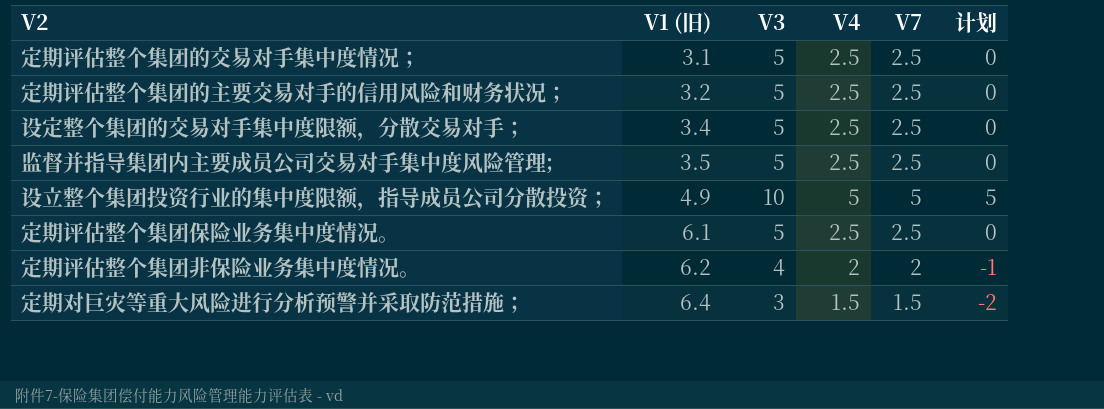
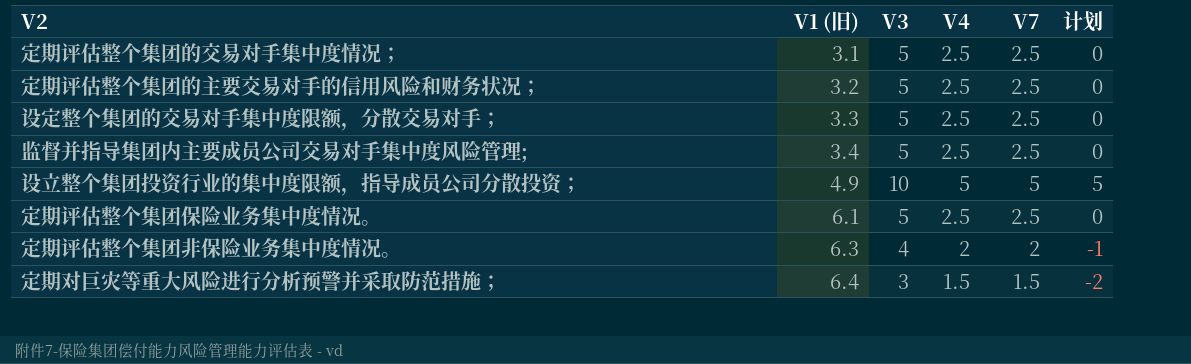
设定整个集团的交易对手集中度限额，分散交易对手； | V1 (旧): 3.4 -> 3.3
监督并指导集团内主要成员公司交易对手集中度风险管理; | V1 (旧): 3.5 -> 3.4
定期评估整个集团非保险业务集中度情况。 | V1 (旧): 6.2 -> 6.3

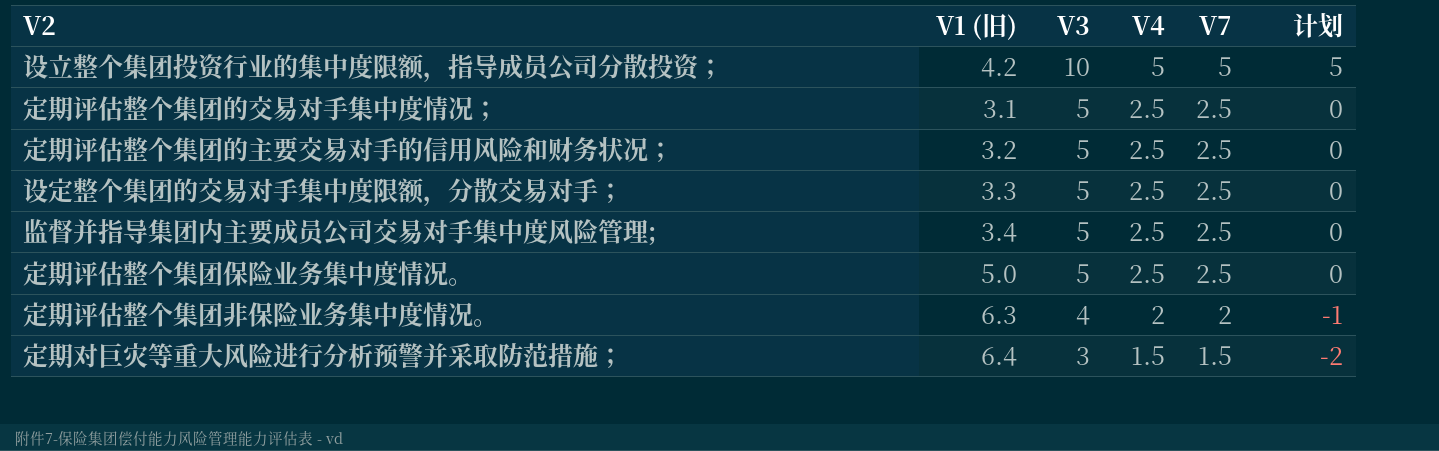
row order: V1 (旧) ascending -> V3 descending
设立整个集团投资行业的集中度限额，指导成员公司分散投资； | V1 (旧): 4.9 -> 4.2
定期评估整个集团保险业务集中度情况。 | V1 (旧): 6.1 -> 5.0

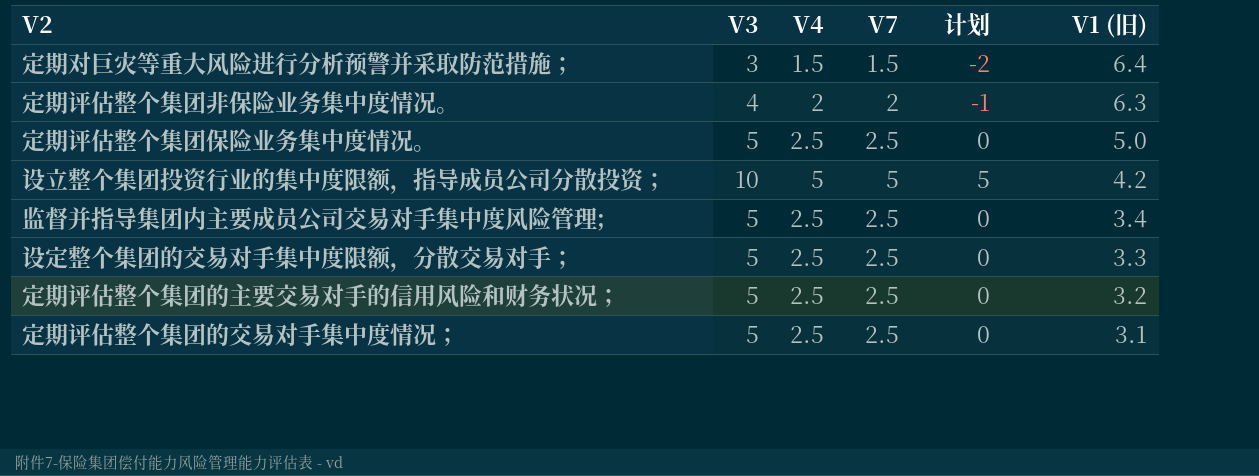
row order: V3 descending -> V1 (旧) descending
column V1 (旧) | position: 2 -> 6

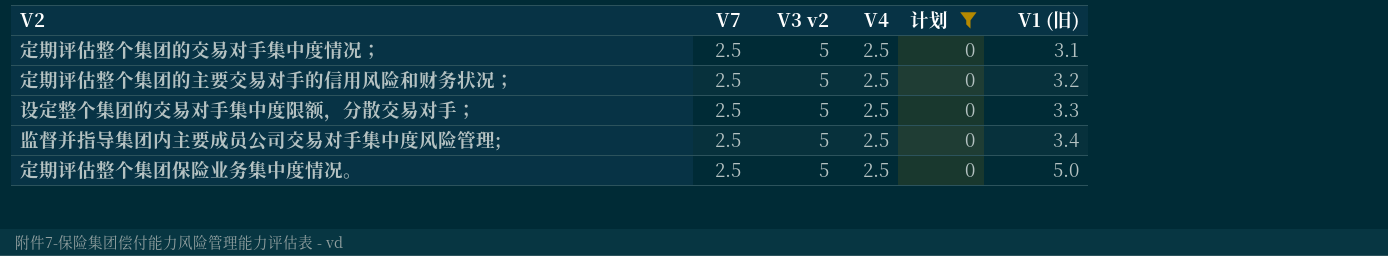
filter: none -> 计划 = 0
row order: V1 (旧) descending -> V1 (旧) ascending
column V7 | position: 4 -> 2
column name: V3 -> V3 v2

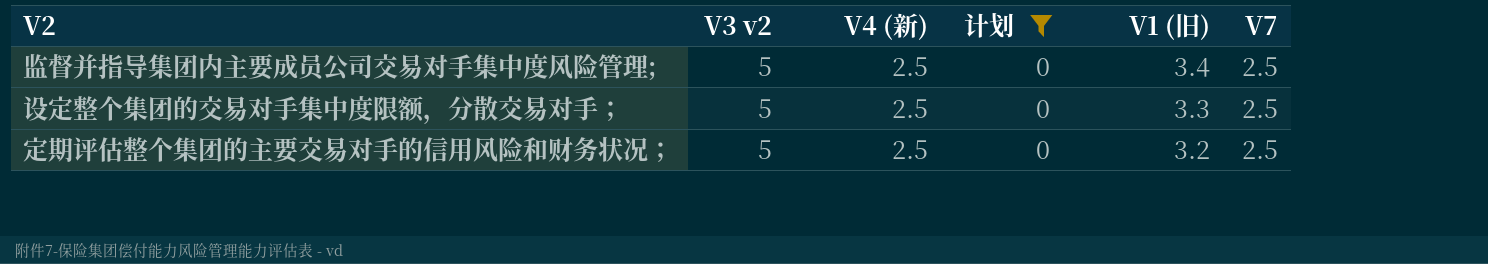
row order: V1 (旧) ascending -> V1 (旧) descending
column name: V4 -> V4 (新)
column V7 | position: 2 -> 6
row 定期评估整个集团的交易对手集中度情况；: 2.5 | 5 | 2.5 | 0 | 3.1 -> none
row 定期评估整个集团保险业务集中度情况。: 2.5 | 5 | 2.5 | 0 | 5.0 -> none

